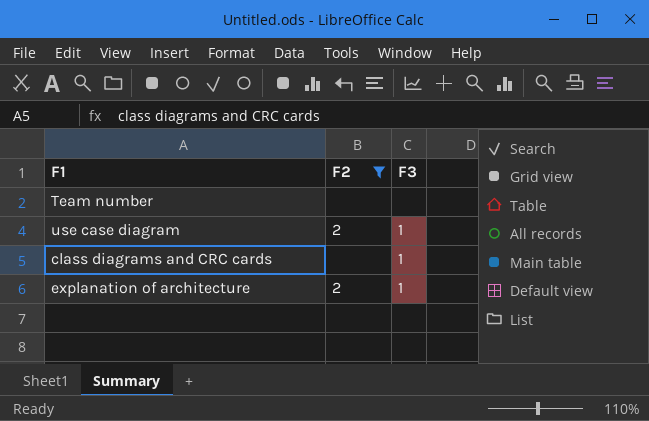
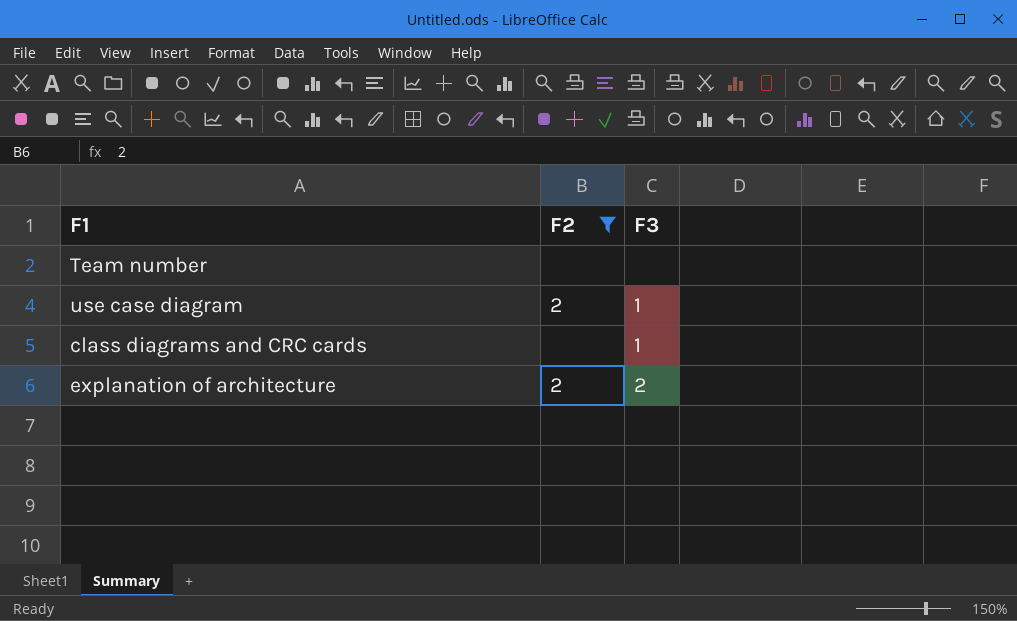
explanation of architecture | F3: 1 -> 2

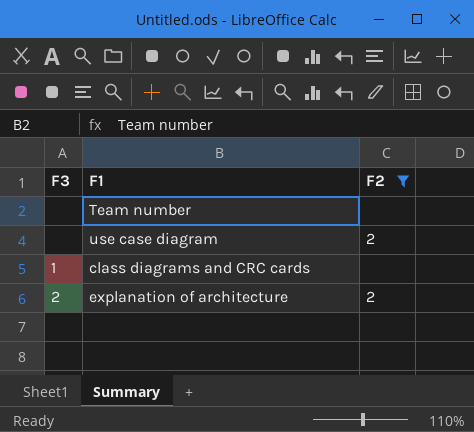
column F3 | position: 3 -> 1
use case diagram | F3: 1 -> none

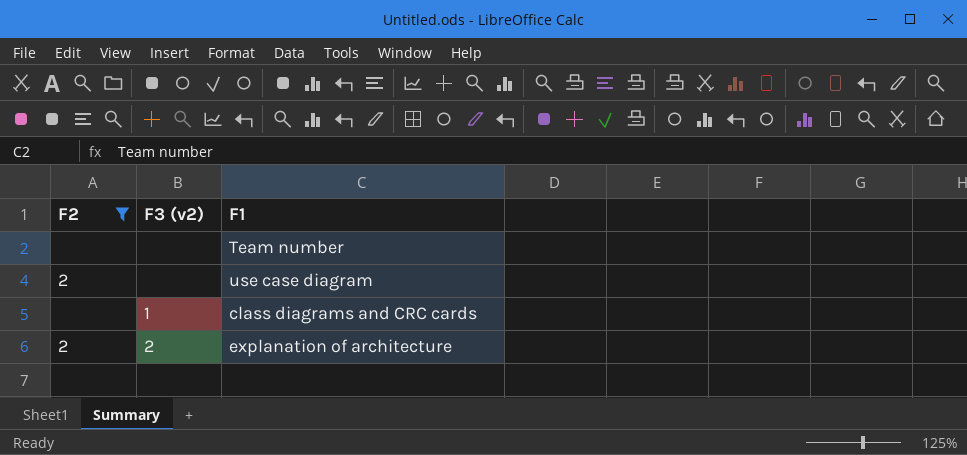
column F2 | position: 3 -> 1
column name: F3 -> F3 (v2)

